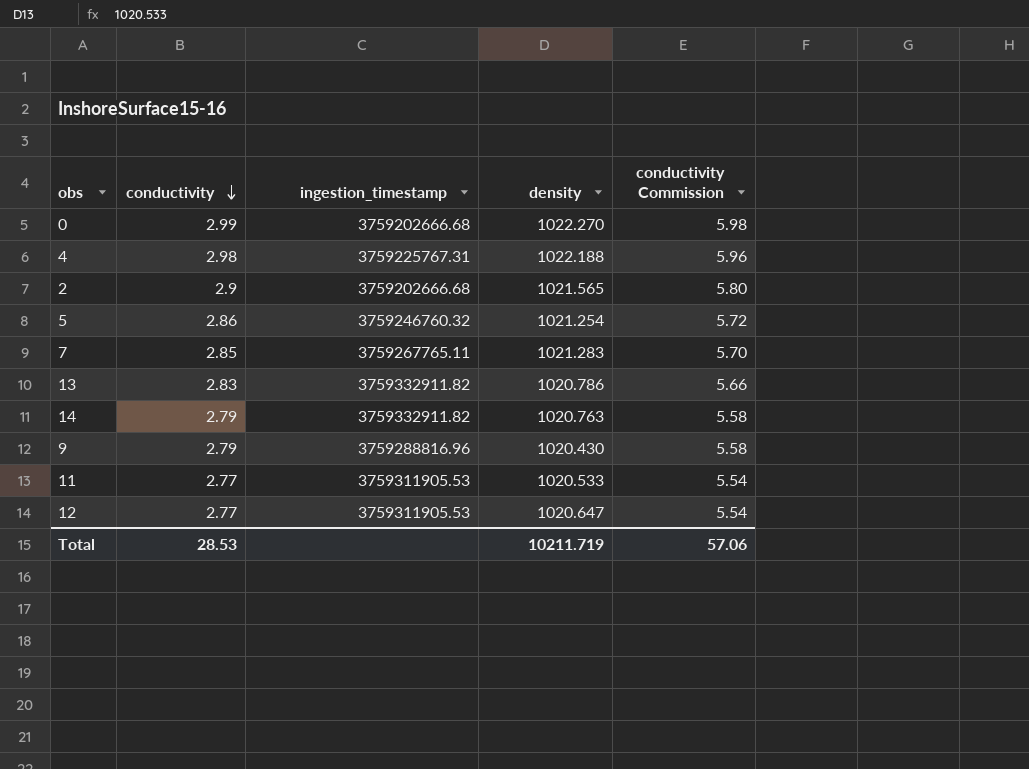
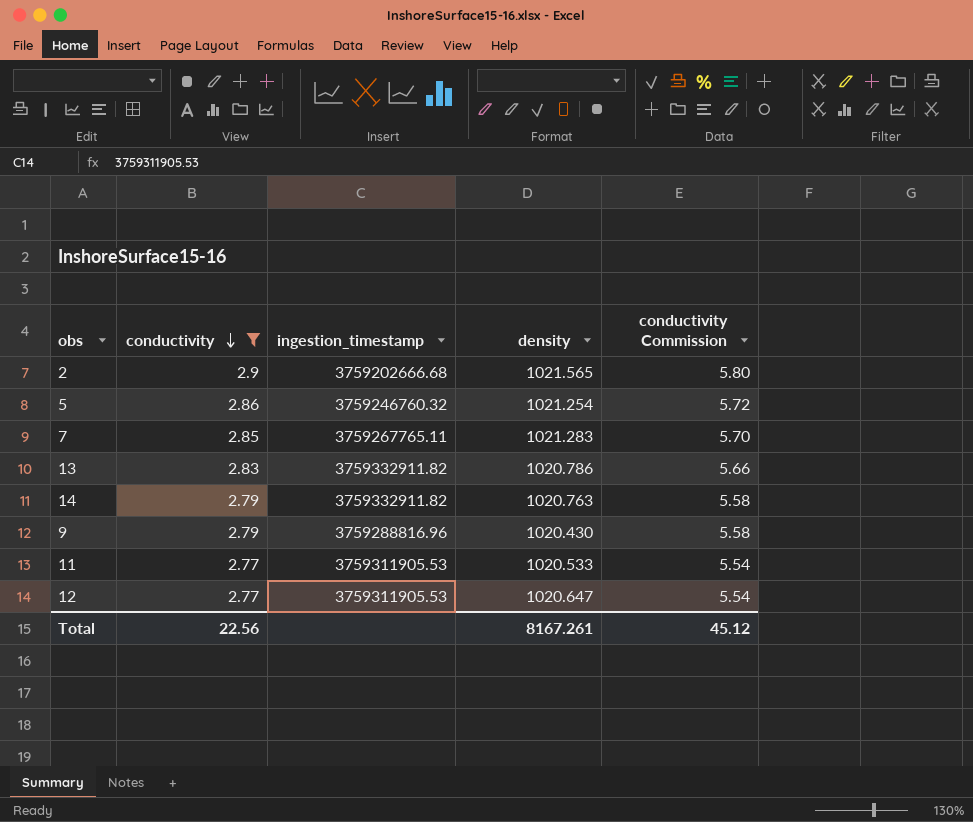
filter: none -> conductivity <= 2.9
Total | conductivity: 28.53 -> 22.56
Total | density: 10211.719 -> 8167.261
Total | conductivity Commission: 57.06 -> 45.12

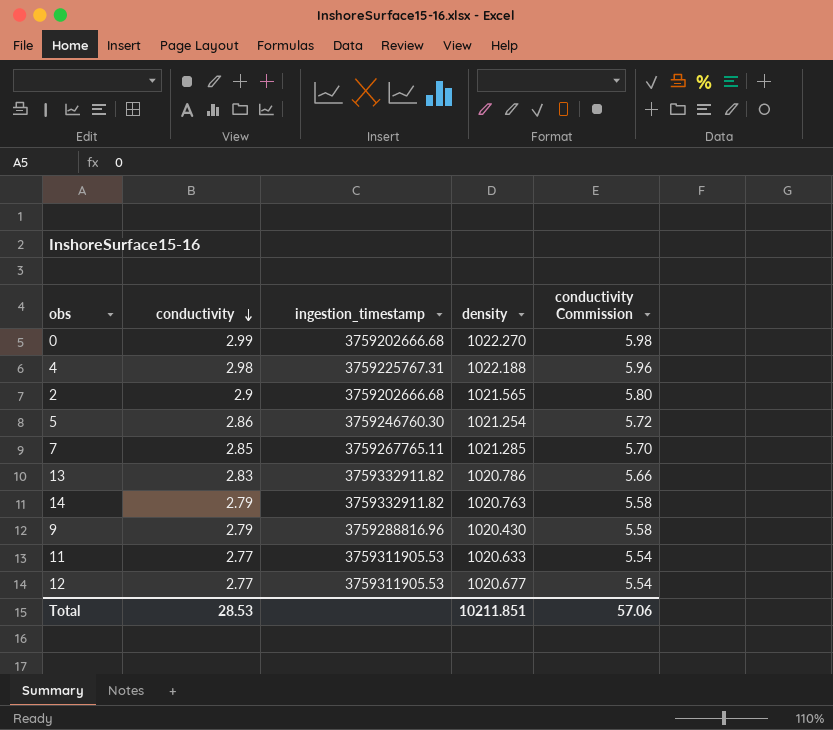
filter: conductivity <= 2.9 -> none
5 | ingestion_timestamp: 3759246760.32 -> 3759246760.30
7 | density: 1021.283 -> 1021.285
11 | density: 1020.533 -> 1020.633
12 | density: 1020.647 -> 1020.677
Total | conductivity: 22.56 -> 28.53
Total | density: 8167.261 -> 10211.851
Total | conductivity Commission: 45.12 -> 57.06

